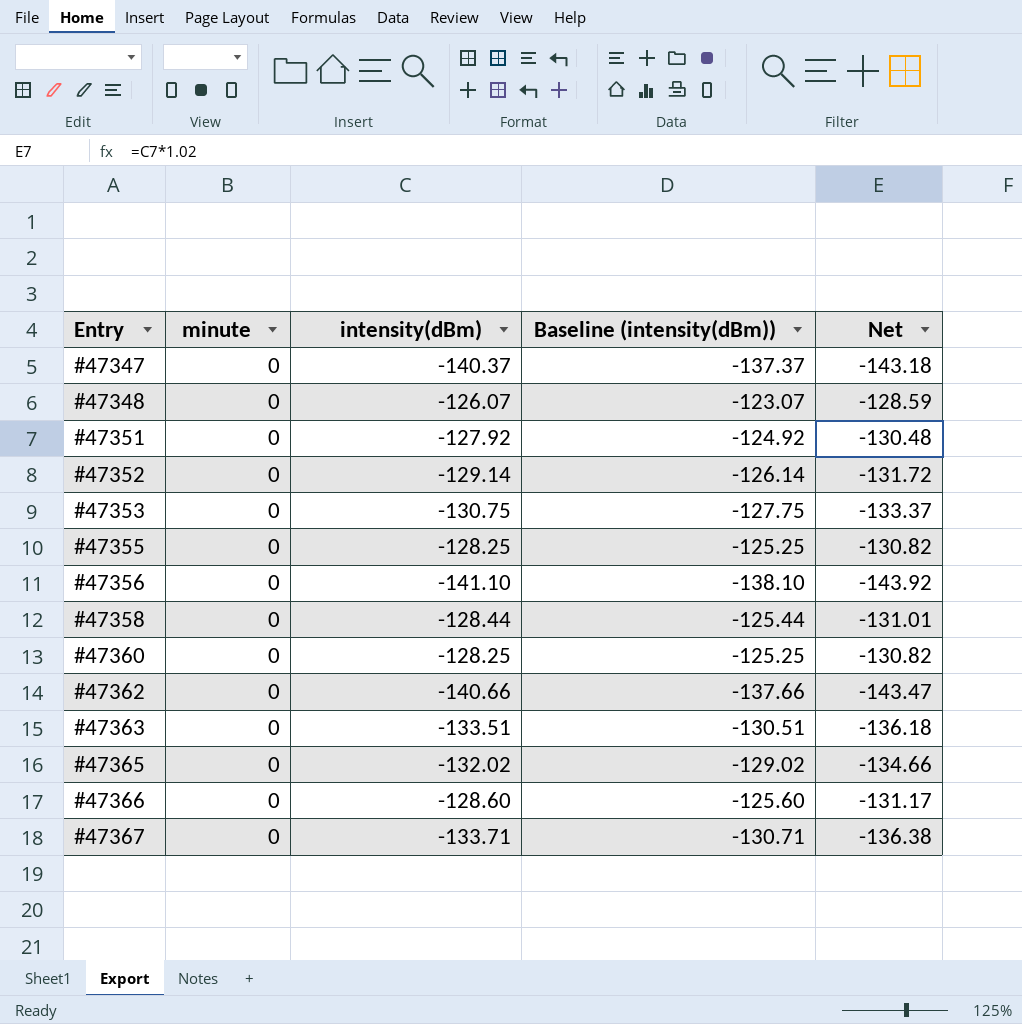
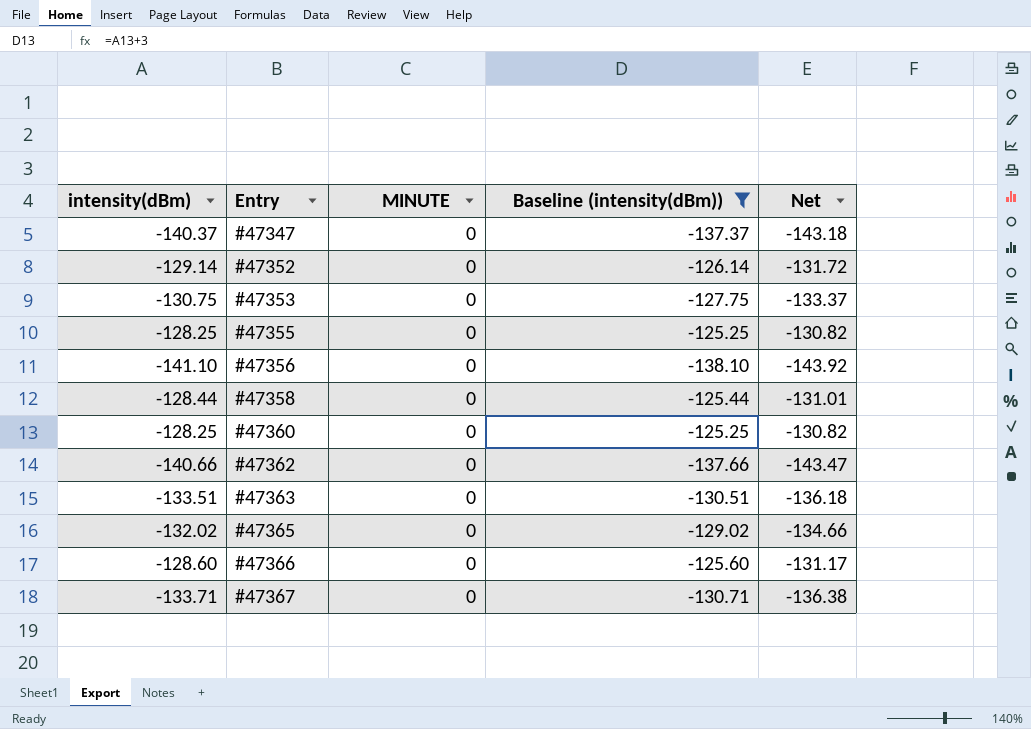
filter: none -> Baseline (intensity(dBm)) <= -125.25
column intensity(dBm) | position: 3 -> 1
column name: minute -> MINUTE

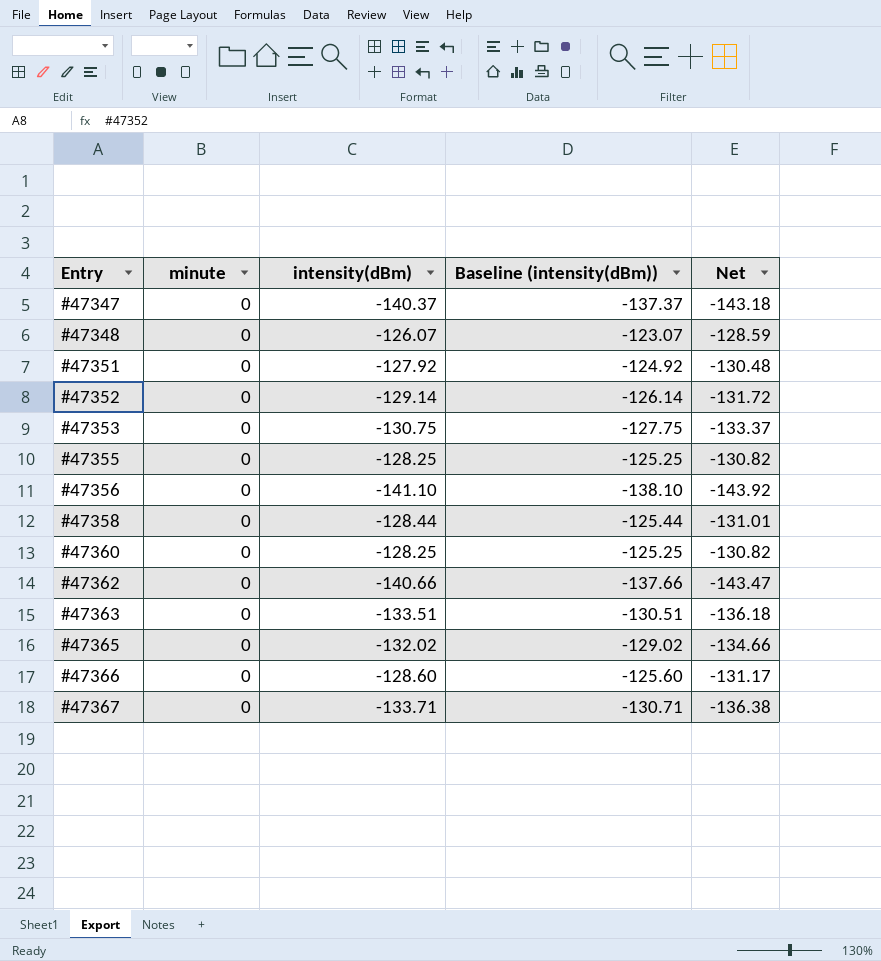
filter: Baseline (intensity(dBm)) <= -125.25 -> none
column name: MINUTE -> minute
column intensity(dBm) | position: 1 -> 3

